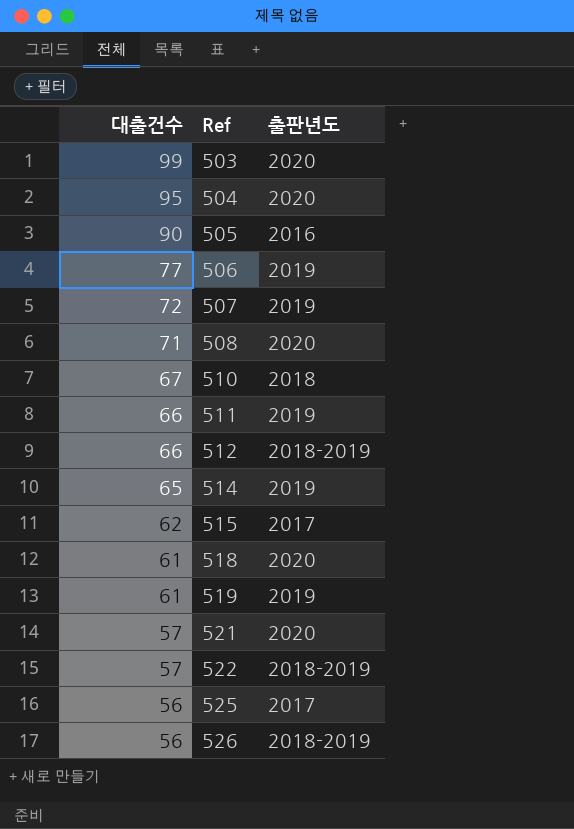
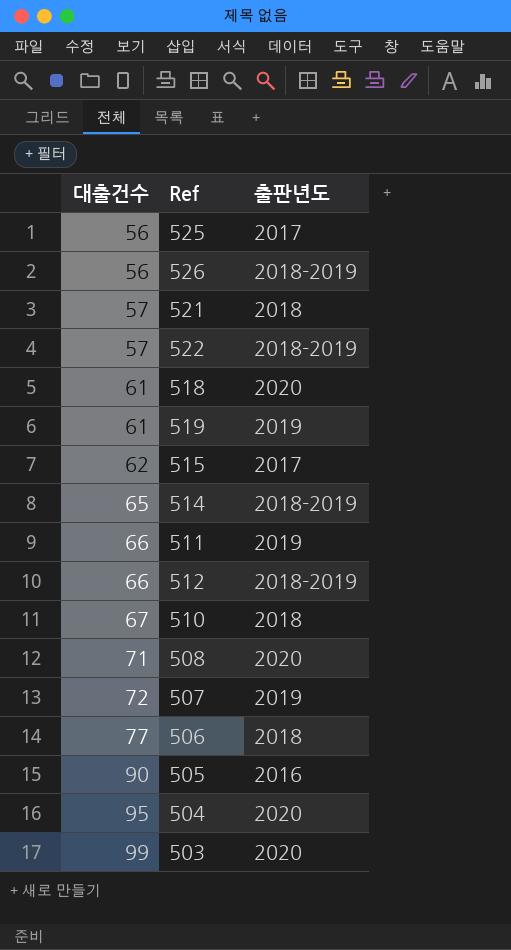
row order: 대출건수 descending -> 대출건수 ascending
521 | 출판년도: 2020 -> 2018
514 | 출판년도: 2019 -> 2018-2019
506 | 출판년도: 2019 -> 2018

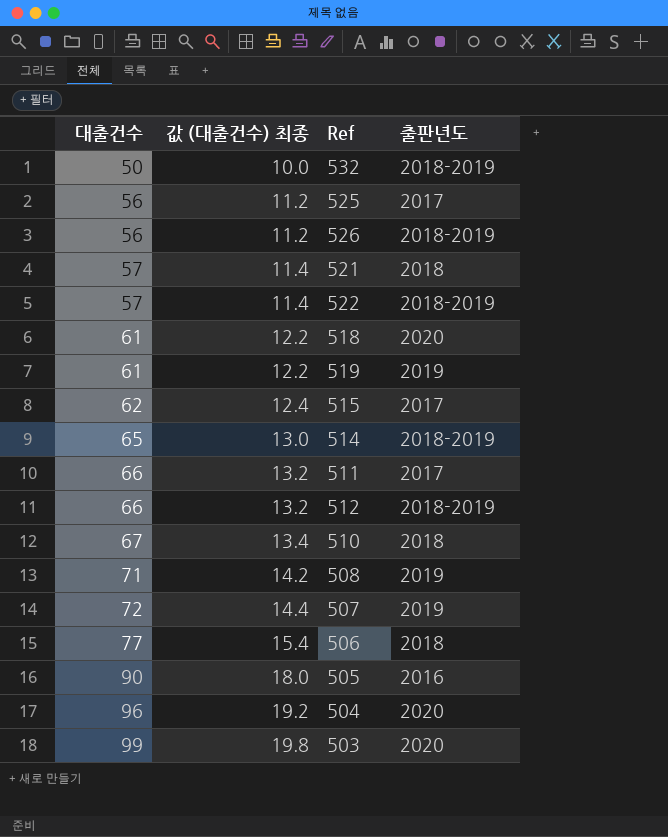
column 값 (대출건수) 최종 | formula: none -> [대출건수] * 0.2
row 532: none -> 50 | 10.0 | 2018-2019
511 | 출판년도: 2019 -> 2017
508 | 출판년도: 2020 -> 2019
504 | 대출건수: 95 -> 96

